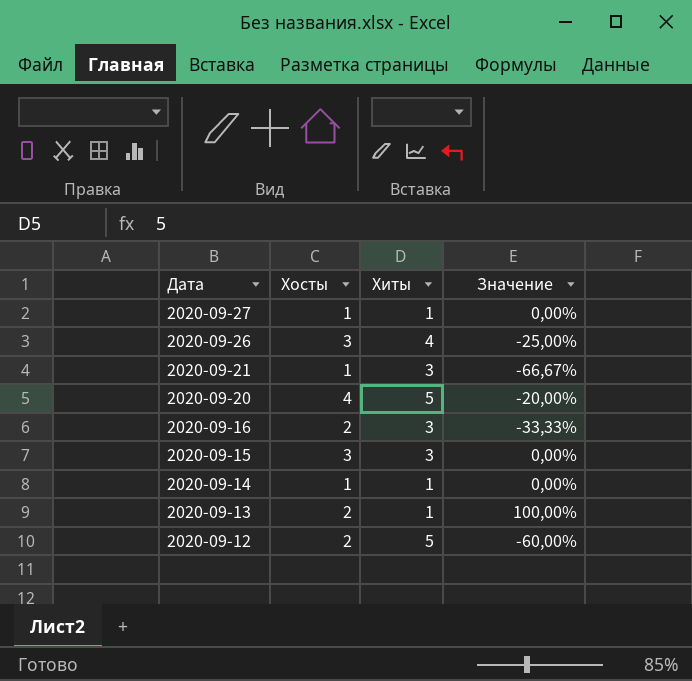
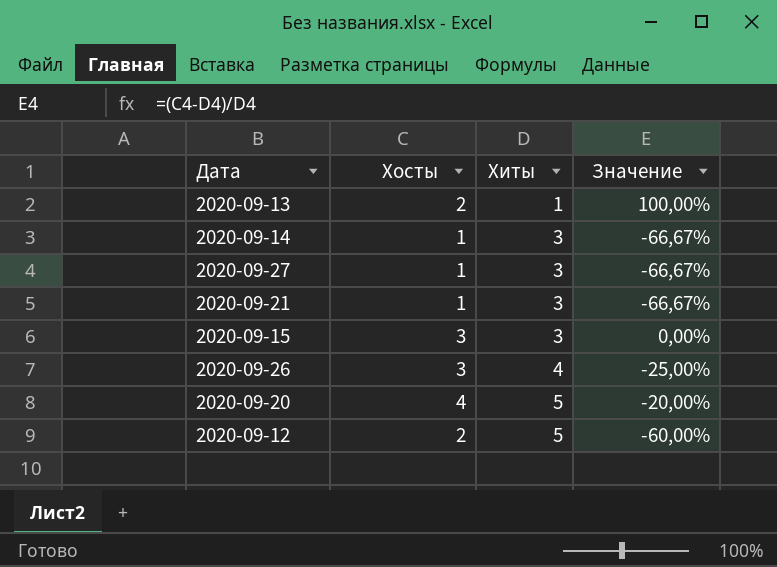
row order: Дата descending -> Хиты ascending
row 2020-09-16: 2 | 3 | -33,33% -> none
2020-09-14 | Хиты: 1 -> 3
2020-09-14 | Значение: 0,00% -> -66,67%
2020-09-27 | Хиты: 1 -> 3
2020-09-27 | Значение: 0,00% -> -66,67%

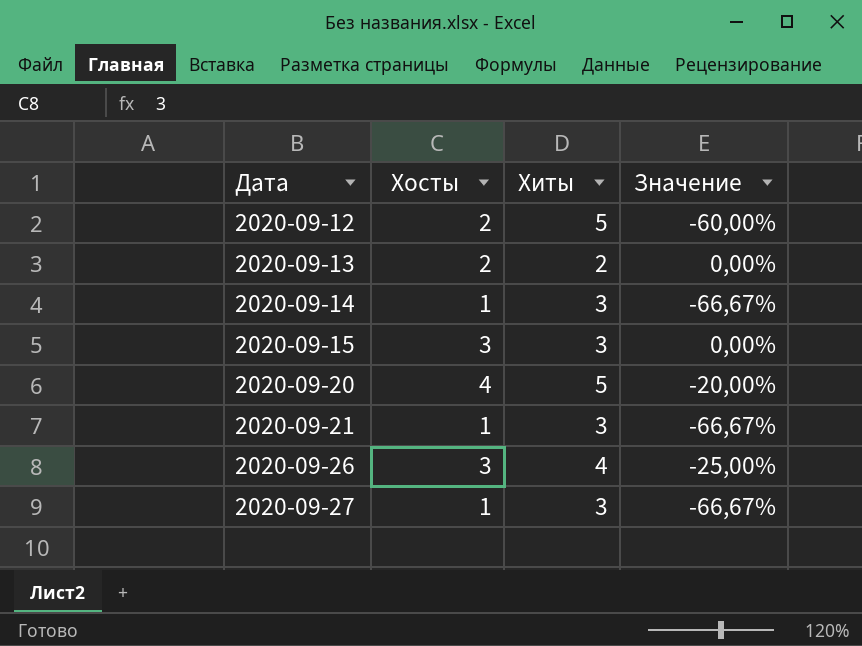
row order: Хиты ascending -> Дата ascending
2020-09-13 | Хиты: 1 -> 2
2020-09-13 | Значение: 100,00% -> 0,00%

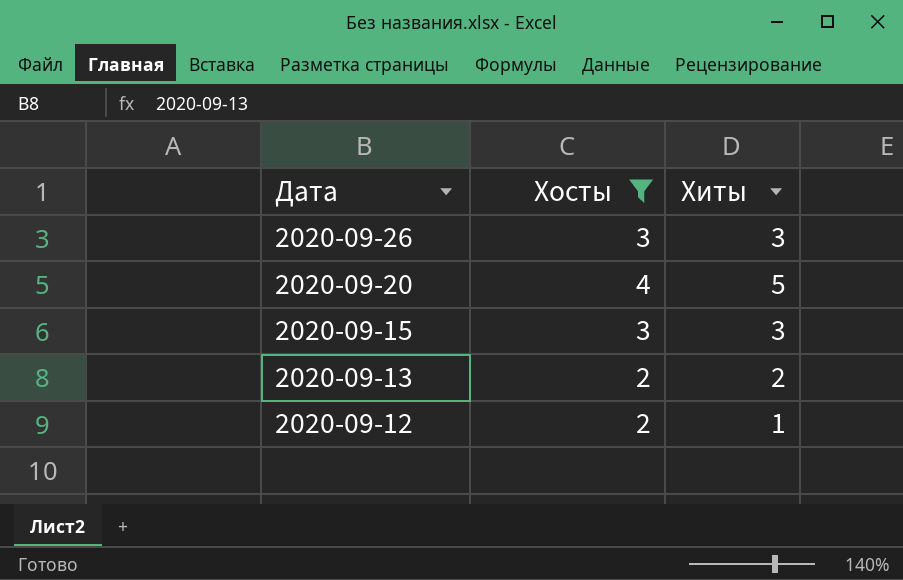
filter: none -> Хосты != 1
row order: Дата ascending -> Дата descending
column Значение | formula: ([Хосты] - [Хиты]) / [Хиты] -> none
2020-09-26 | Хиты: 4 -> 3
2020-09-12 | Хиты: 5 -> 1

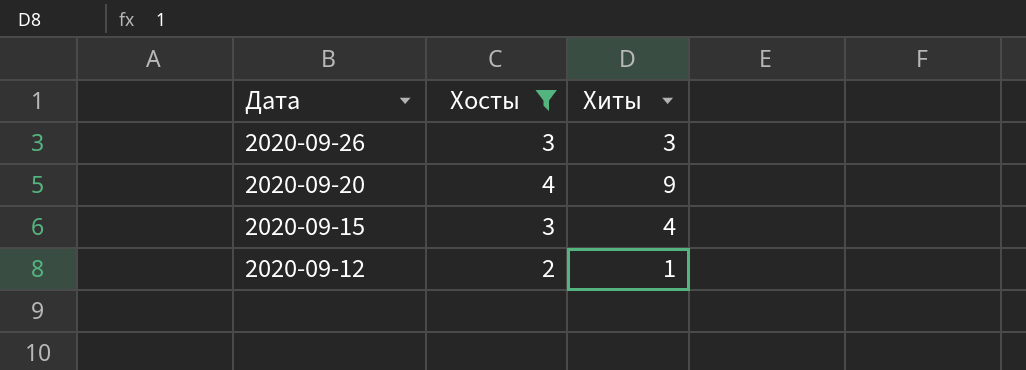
row 2020-09-13: 2 | 2 -> none
2020-09-20 | Хиты: 5 -> 9
2020-09-15 | Хиты: 3 -> 4

